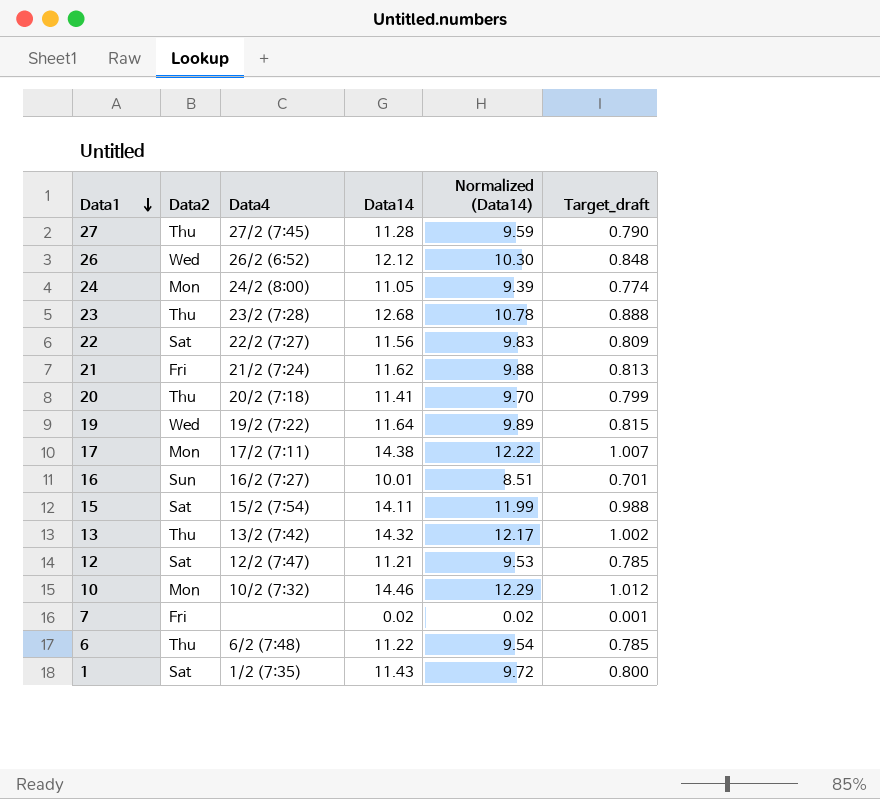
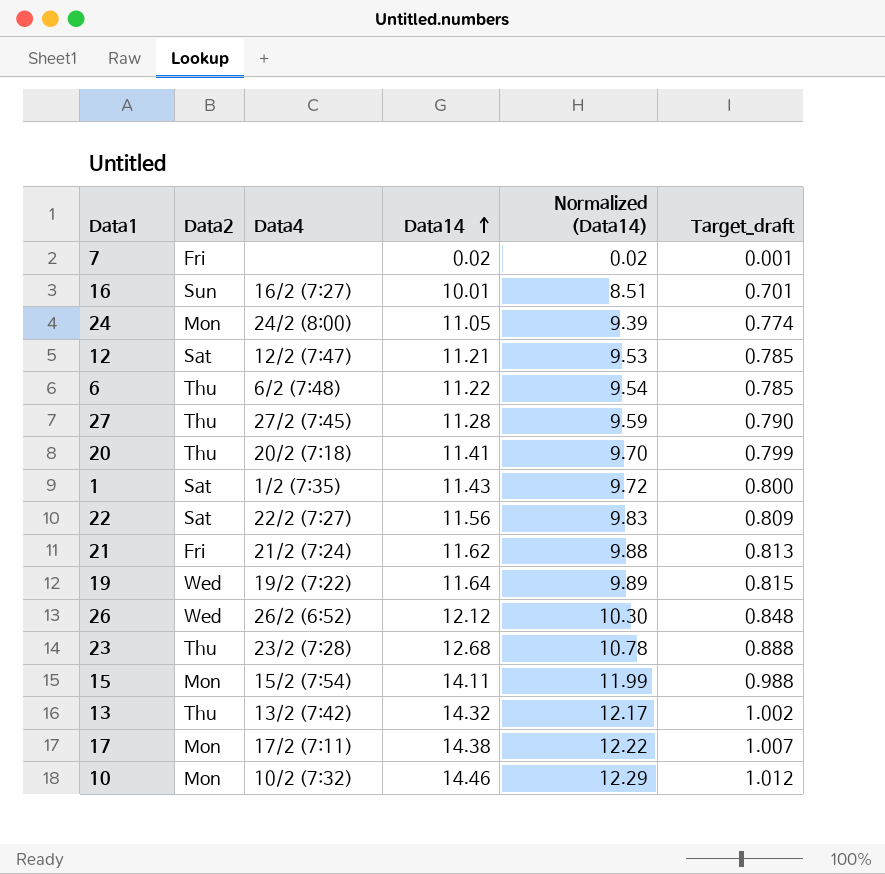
row order: Data1 descending -> Data14 ascending
15 | Data2: Sat -> Mon

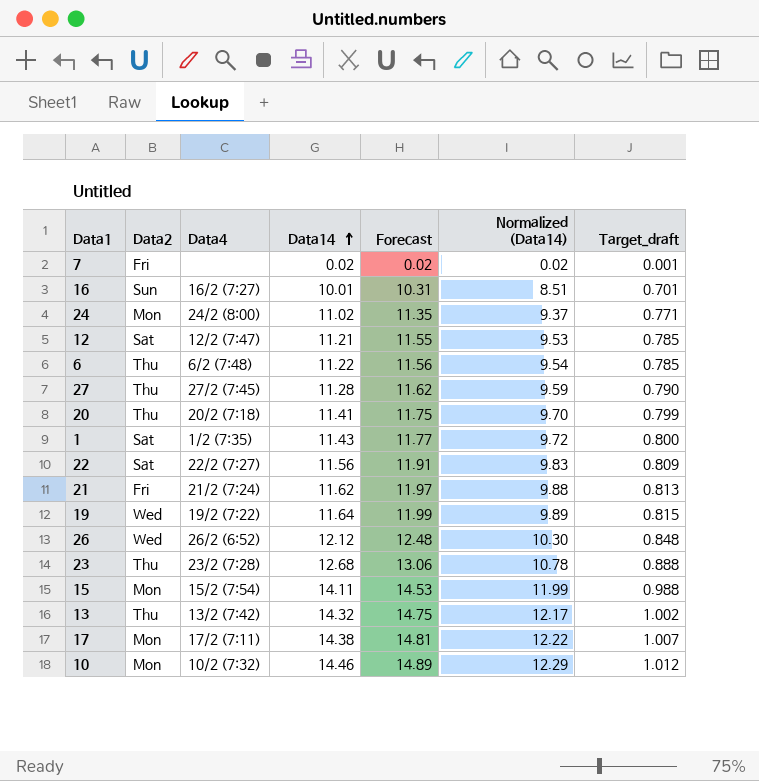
column Forecast | formula: none -> [Data14] * 1.03
24 | Data14: 11.05 -> 11.02
24 | Normalized (Data14): 9.39 -> 9.37
24 | Target_draft: 0.774 -> 0.771

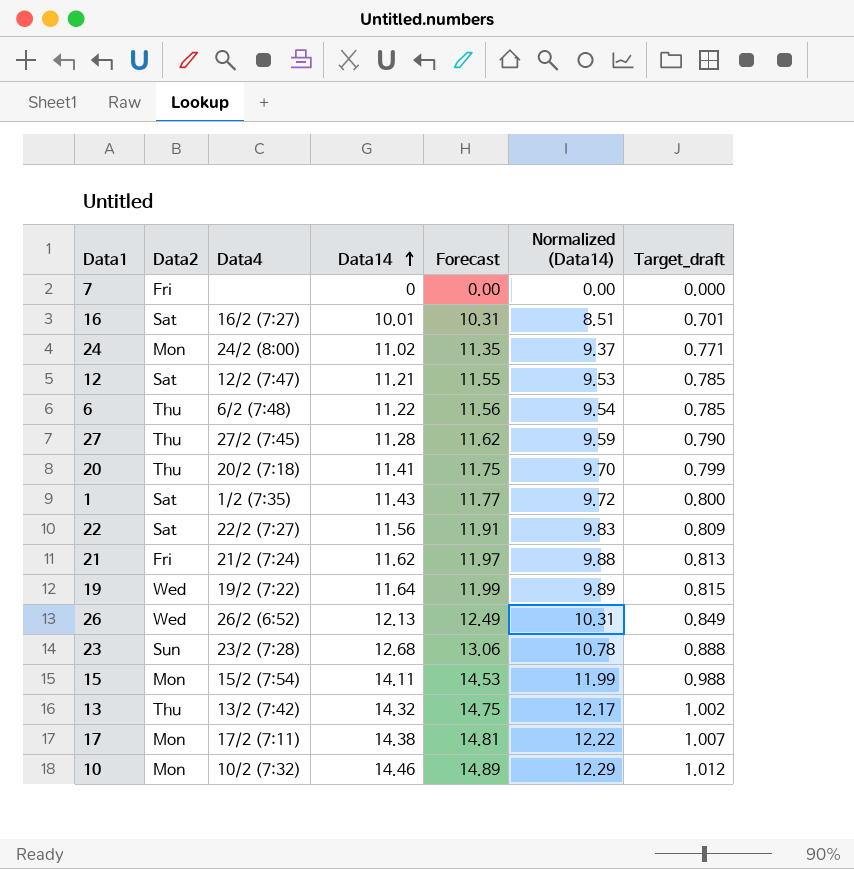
7 | Data14: 0.02 -> 0
7 | Forecast: 0.02 -> 0.00
7 | Normalized (Data14): 0.02 -> 0.00
7 | Target_draft: 0.001 -> 0.000
16 | Data2: Sun -> Sat
26 | Data14: 12.12 -> 12.13
26 | Forecast: 12.48 -> 12.49
26 | Normalized (Data14): 10.30 -> 10.31
26 | Target_draft: 0.848 -> 0.849
23 | Data2: Thu -> Sun

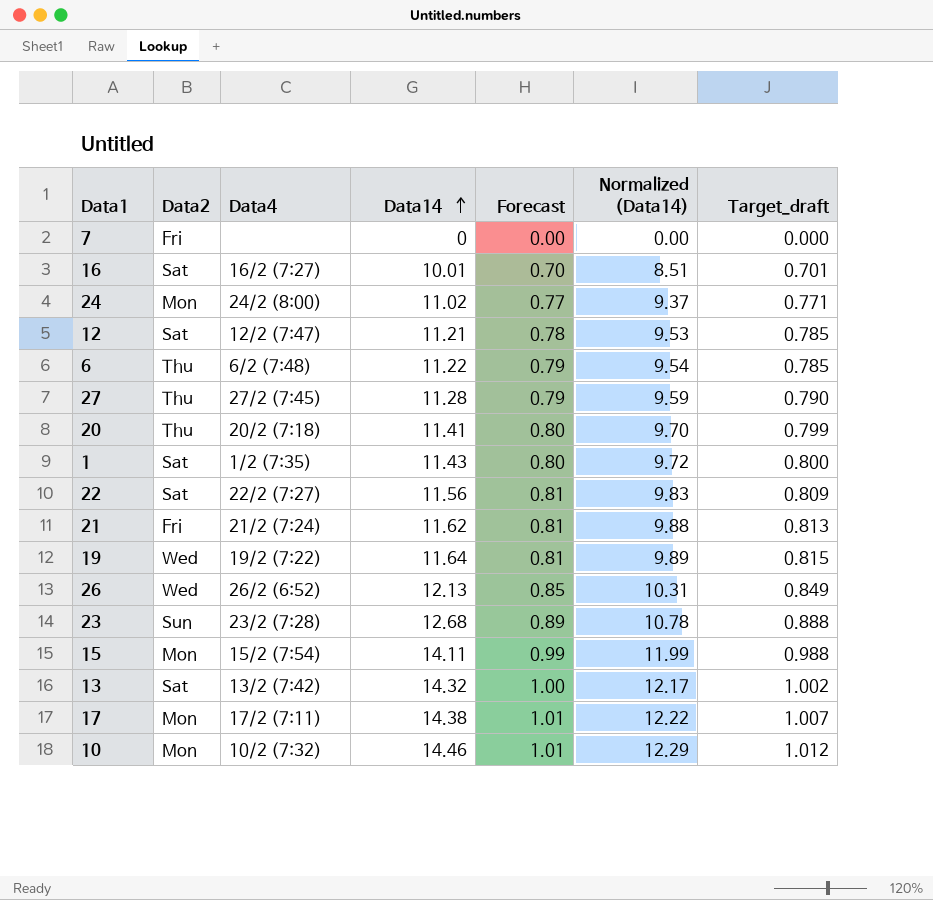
column Forecast | formula: [Data14] * 1.03 -> [Data14] * 0.07
13 | Data2: Thu -> Sat

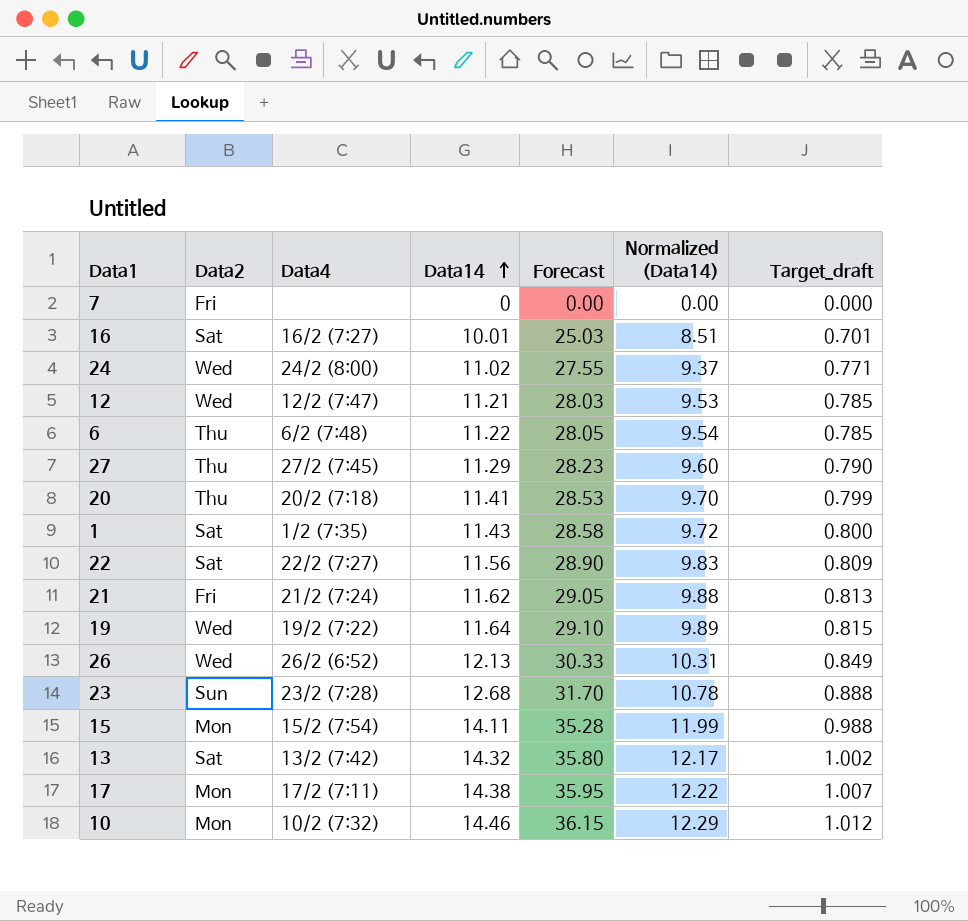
column Forecast | formula: [Data14] * 0.07 -> [Data14] * 2.5
24 | Data2: Mon -> Wed
12 | Data2: Sat -> Wed
27 | Data14: 11.28 -> 11.29
27 | Normalized (Data14): 9.59 -> 9.60

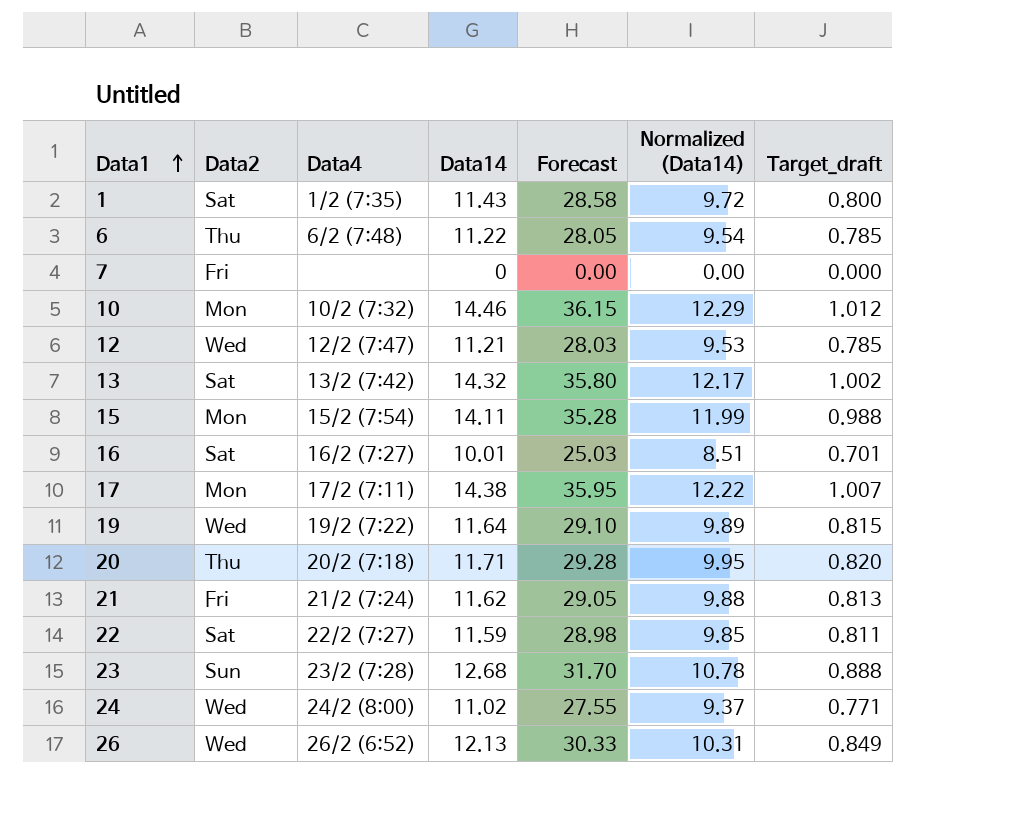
row order: Data14 ascending -> Data1 ascending
row 27: Thu | 27/2 (7:45) | 11.29 | 28.23 | 9.60 | 0.790 -> none
20 | Data14: 11.41 -> 11.71
20 | Forecast: 28.53 -> 29.28
20 | Normalized (Data14): 9.70 -> 9.95
20 | Target_draft: 0.799 -> 0.820
22 | Data14: 11.56 -> 11.59
22 | Forecast: 28.90 -> 28.98
22 | Normalized (Data14): 9.83 -> 9.85
22 | Target_draft: 0.809 -> 0.811

